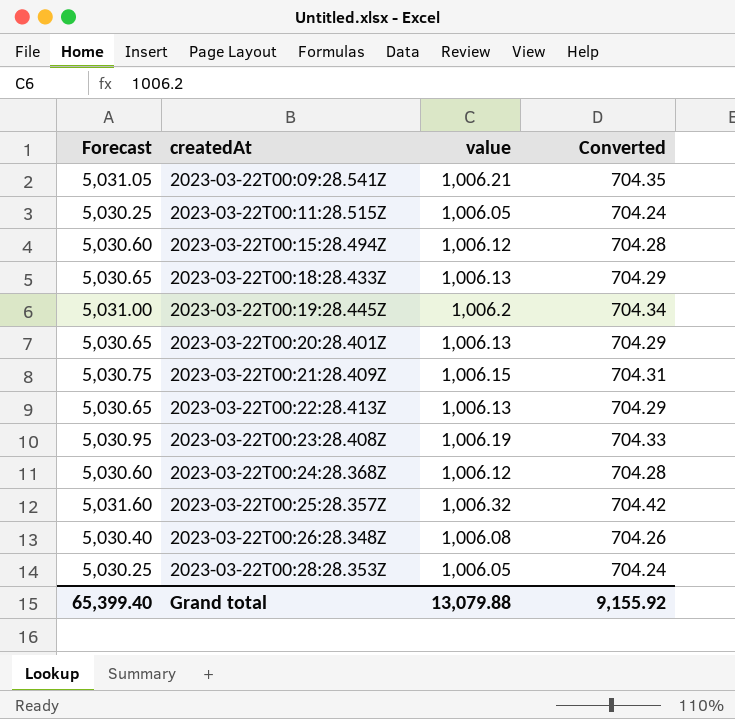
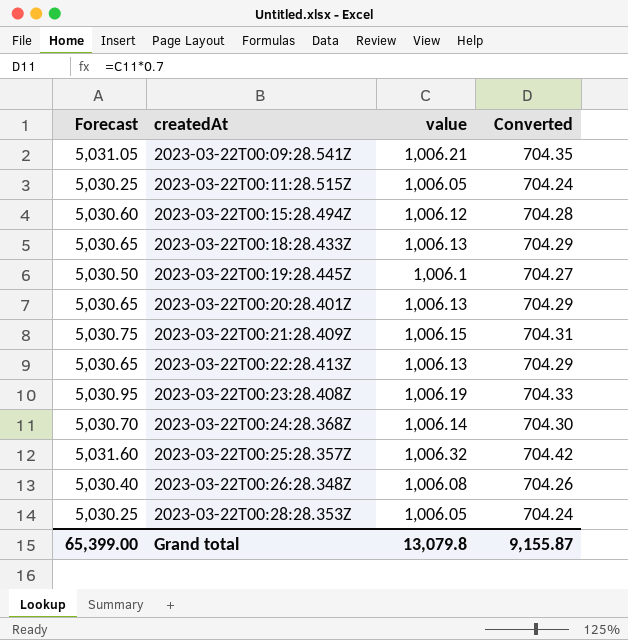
2023-03-22T00:19:28.445Z | Forecast: 5,031.00 -> 5,030.50
2023-03-22T00:19:28.445Z | value: 1,006.2 -> 1,006.1
2023-03-22T00:19:28.445Z | Converted: 704.34 -> 704.27
2023-03-22T00:24:28.368Z | Forecast: 5,030.60 -> 5,030.70
2023-03-22T00:24:28.368Z | value: 1,006.12 -> 1,006.14
2023-03-22T00:24:28.368Z | Converted: 704.28 -> 704.30
Grand total | Forecast: 65,399.40 -> 65,399.00
Grand total | value: 13,079.88 -> 13,079.8
Grand total | Converted: 9,155.92 -> 9,155.87

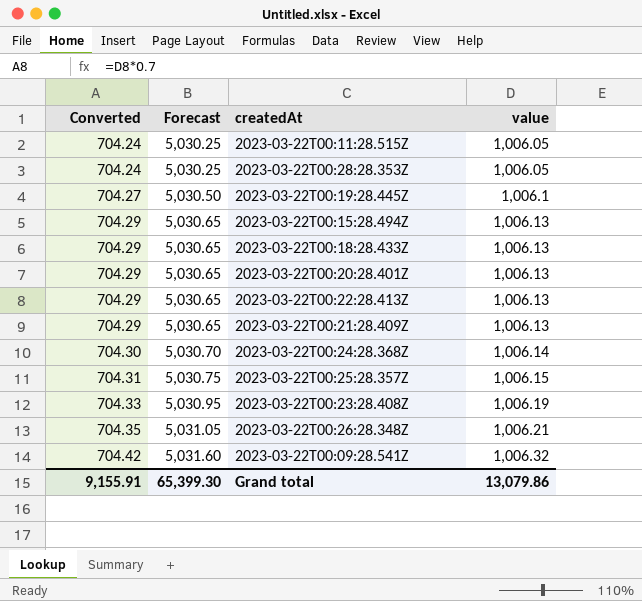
row order: createdAt ascending -> Converted ascending
column Converted | position: 4 -> 1
2023-03-22T00:15:28.494Z | Converted: 704.28 -> 704.29
2023-03-22T00:15:28.494Z | Forecast: 5,030.60 -> 5,030.65
2023-03-22T00:15:28.494Z | value: 1,006.12 -> 1,006.13
2023-03-22T00:21:28.409Z | Converted: 704.31 -> 704.29
2023-03-22T00:21:28.409Z | Forecast: 5,030.75 -> 5,030.65
2023-03-22T00:21:28.409Z | value: 1,006.15 -> 1,006.13
2023-03-22T00:25:28.357Z | Converted: 704.42 -> 704.31
2023-03-22T00:25:28.357Z | Forecast: 5,031.60 -> 5,030.75
2023-03-22T00:25:28.357Z | value: 1,006.32 -> 1,006.15
2023-03-22T00:26:28.348Z | Converted: 704.26 -> 704.35
2023-03-22T00:26:28.348Z | Forecast: 5,030.40 -> 5,031.05
2023-03-22T00:26:28.348Z | value: 1,006.08 -> 1,006.21
2023-03-22T00:09:28.541Z | Converted: 704.35 -> 704.42
2023-03-22T00:09:28.541Z | Forecast: 5,031.05 -> 5,031.60
2023-03-22T00:09:28.541Z | value: 1,006.21 -> 1,006.32
Grand total | Converted: 9,155.87 -> 9,155.91
Grand total | Forecast: 65,399.00 -> 65,399.30
Grand total | value: 13,079.8 -> 13,079.86

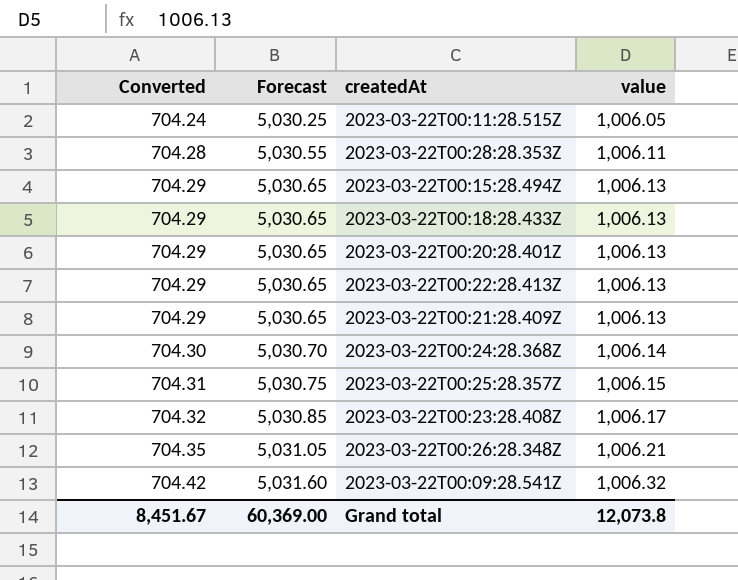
row 2023-03-22T00:19:28.445Z: 704.27 | 5,030.50 | 1,006.1 -> none
2023-03-22T00:28:28.353Z | Converted: 704.24 -> 704.28
2023-03-22T00:28:28.353Z | Forecast: 5,030.25 -> 5,030.55
2023-03-22T00:28:28.353Z | value: 1,006.05 -> 1,006.11
2023-03-22T00:23:28.408Z | Converted: 704.33 -> 704.32
2023-03-22T00:23:28.408Z | Forecast: 5,030.95 -> 5,030.85
2023-03-22T00:23:28.408Z | value: 1,006.19 -> 1,006.17
Grand total | Converted: 9,155.91 -> 8,451.67
Grand total | Forecast: 65,399.30 -> 60,369.00
Grand total | value: 13,079.86 -> 12,073.8

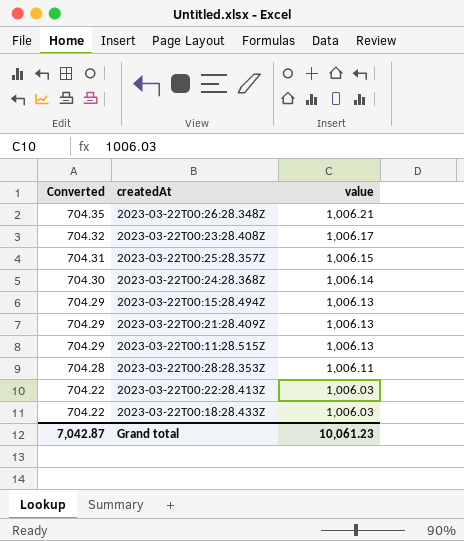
row order: Converted ascending -> Converted descending
column Forecast | formula: [value] * 5 -> none
row 2023-03-22T00:20:28.401Z: 704.29 | 5,030.65 | 1,006.13 -> none
row 2023-03-22T00:09:28.541Z: 704.42 | 5,031.60 | 1,006.32 -> none
2023-03-22T00:11:28.515Z | Converted: 704.24 -> 704.29
2023-03-22T00:11:28.515Z | value: 1,006.05 -> 1,006.13
2023-03-22T00:22:28.413Z | Converted: 704.29 -> 704.22
2023-03-22T00:22:28.413Z | value: 1,006.13 -> 1,006.03
2023-03-22T00:18:28.433Z | Converted: 704.29 -> 704.22
2023-03-22T00:18:28.433Z | value: 1,006.13 -> 1,006.03
Grand total | Converted: 8,451.67 -> 7,042.87
Grand total | value: 12,073.8 -> 10,061.23

